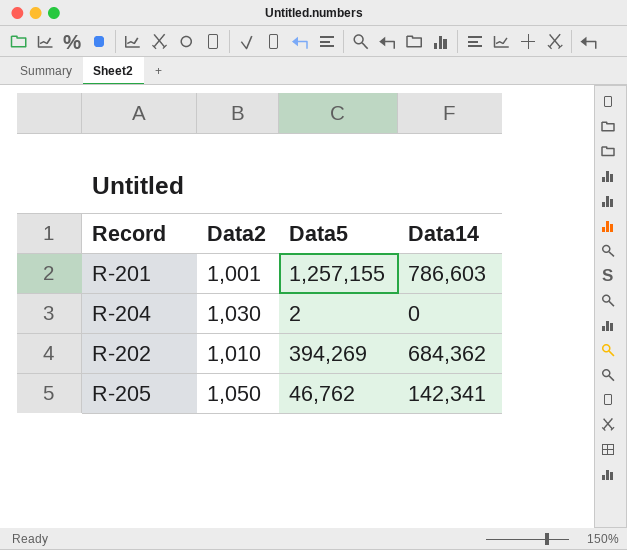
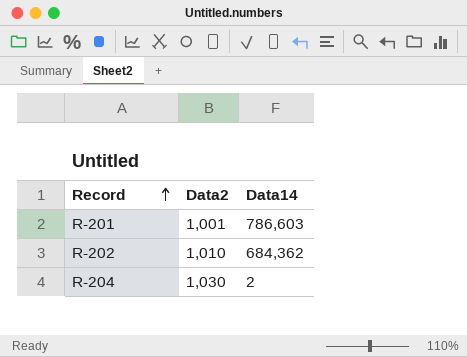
row order: none -> Record ascending
column Data5 | position: 3 -> none
row R-205: 1,050 | 46,762 | 142,341 -> none
R-204 | Data14: 0 -> 2

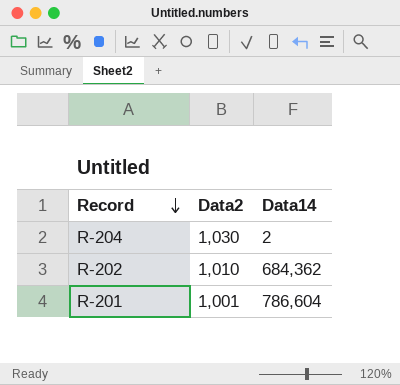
row order: Record ascending -> Record descending
R-201 | Data14: 786,603 -> 786,604

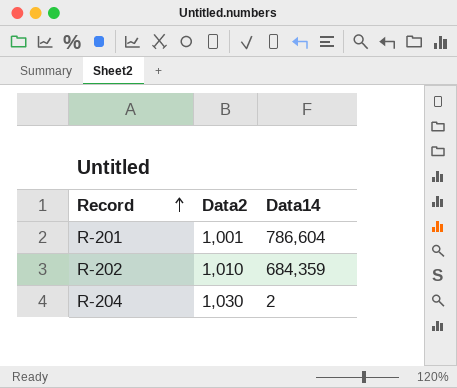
row order: Record descending -> Record ascending
R-202 | Data14: 684,362 -> 684,359

